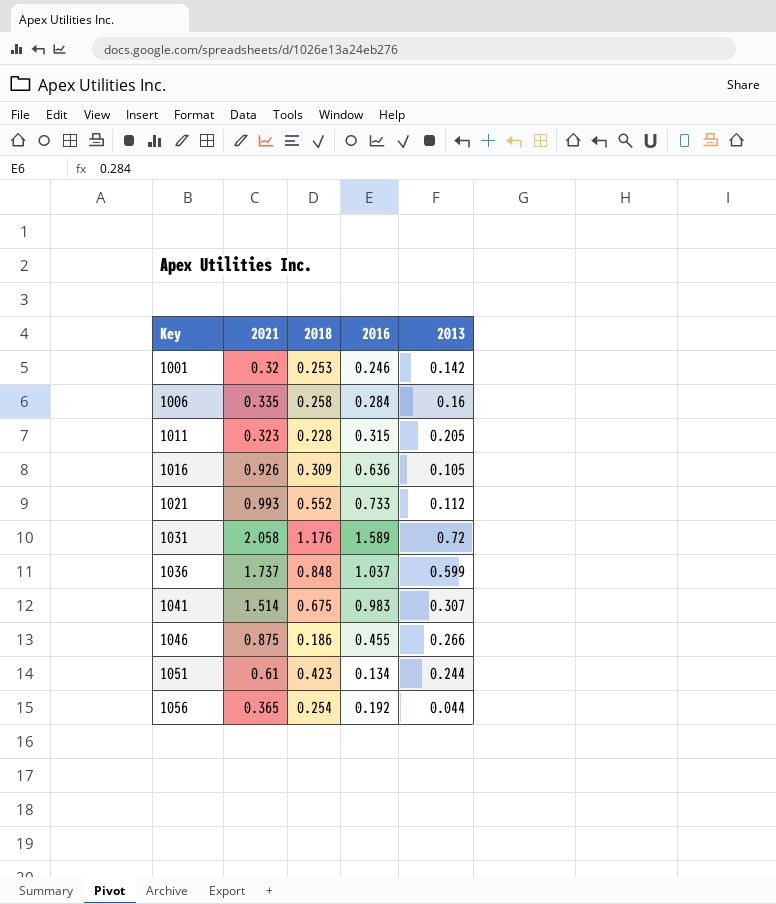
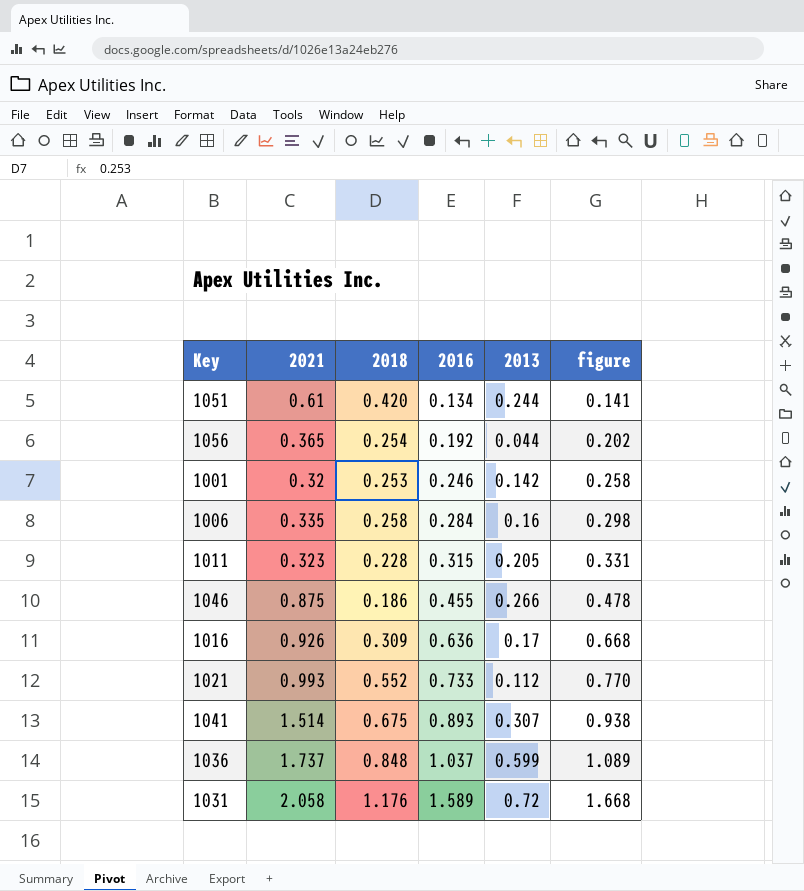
row order: Key ascending -> 2016 ascending
column figure | formula: none -> [2016] * 1.05
1051 | 2018: 0.423 -> 0.420
1016 | 2013: 0.105 -> 0.17
1041 | 2016: 0.983 -> 0.893

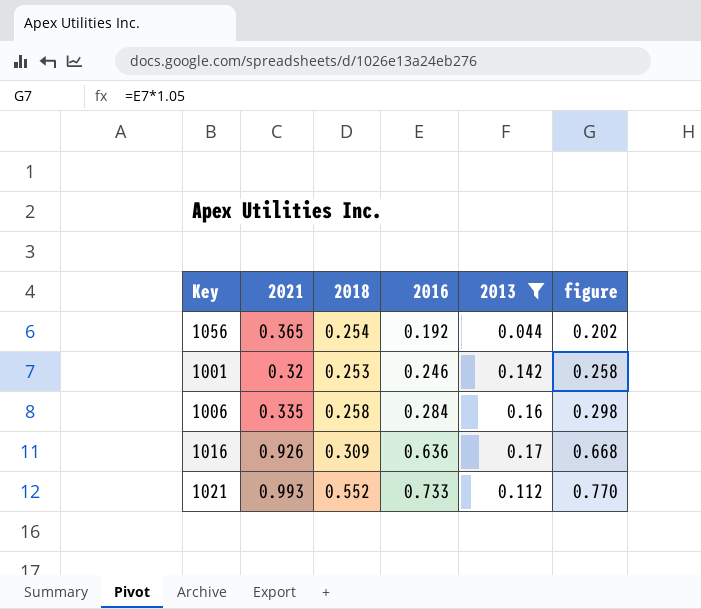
filter: none -> 2013 <= 0.17

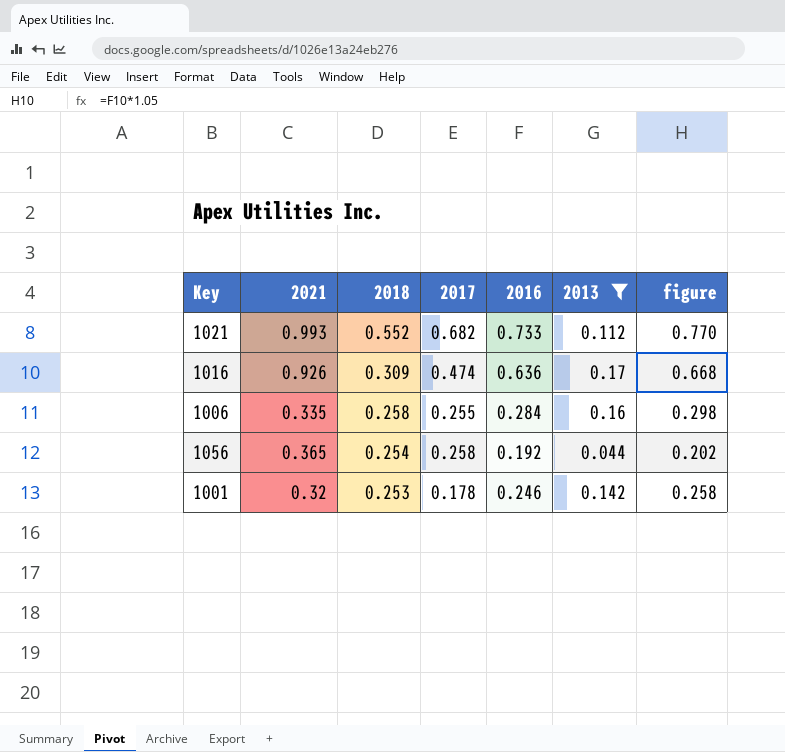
row order: 2016 ascending -> 2018 descending
column 2017 | position: none -> 4

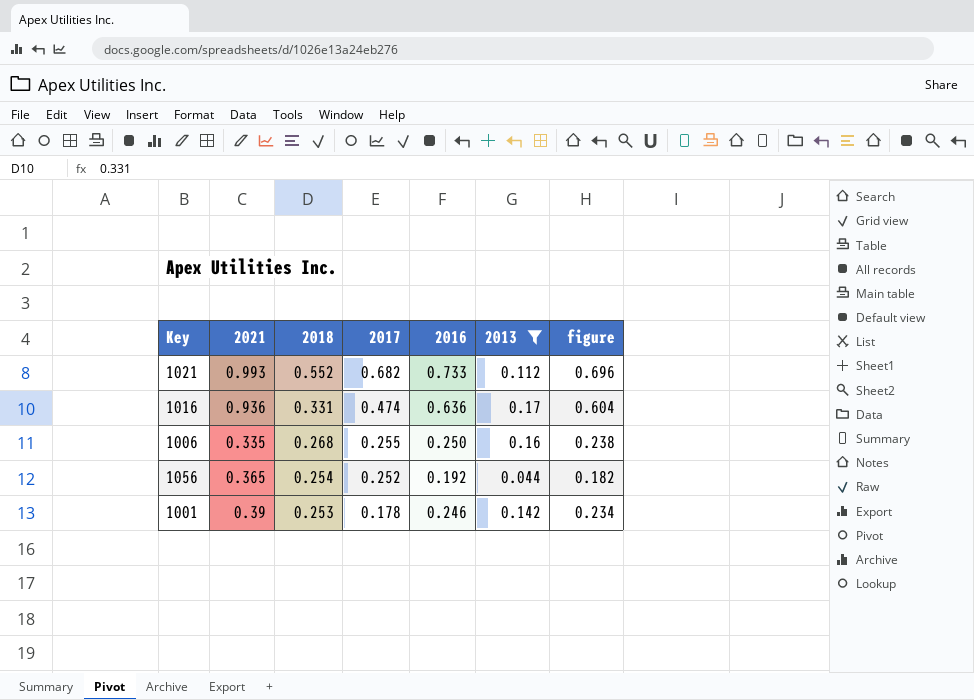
column figure | formula: [2016] * 1.05 -> [2016] * 0.95
1016 | 2021: 0.926 -> 0.936
1016 | 2018: 0.309 -> 0.331
1006 | 2018: 0.258 -> 0.268
1006 | 2016: 0.284 -> 0.250
1056 | 2017: 0.258 -> 0.252
1001 | 2021: 0.32 -> 0.39

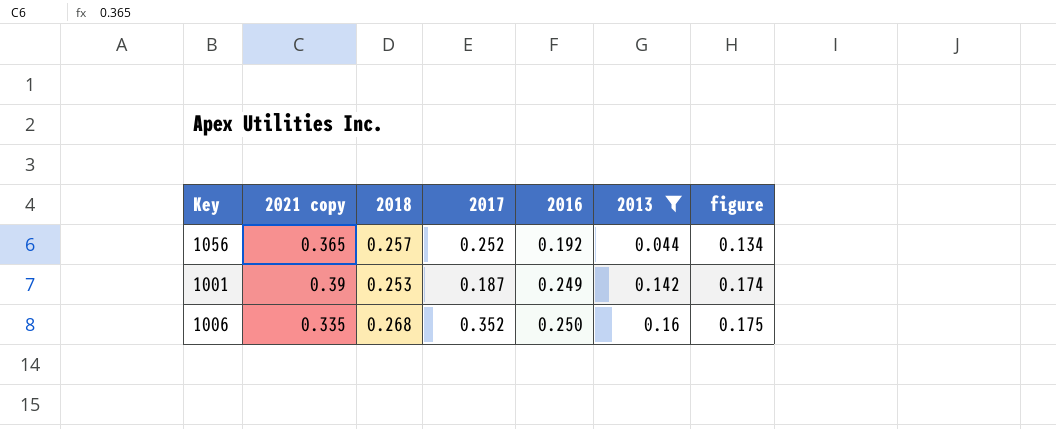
row order: 2018 descending -> 2016 ascending
column name: 2021 -> 2021 copy
column figure | formula: [2016] * 0.95 -> [2016] * 0.7
row 1021: 0.993 | 0.552 | 0.682 | 0.733 | 0.112 | 0.696 -> none
row 1016: 0.936 | 0.331 | 0.474 | 0.636 | 0.17 | 0.604 -> none
1056 | 2018: 0.254 -> 0.257
1001 | 2017: 0.178 -> 0.187
1001 | 2016: 0.246 -> 0.249
1006 | 2017: 0.255 -> 0.352

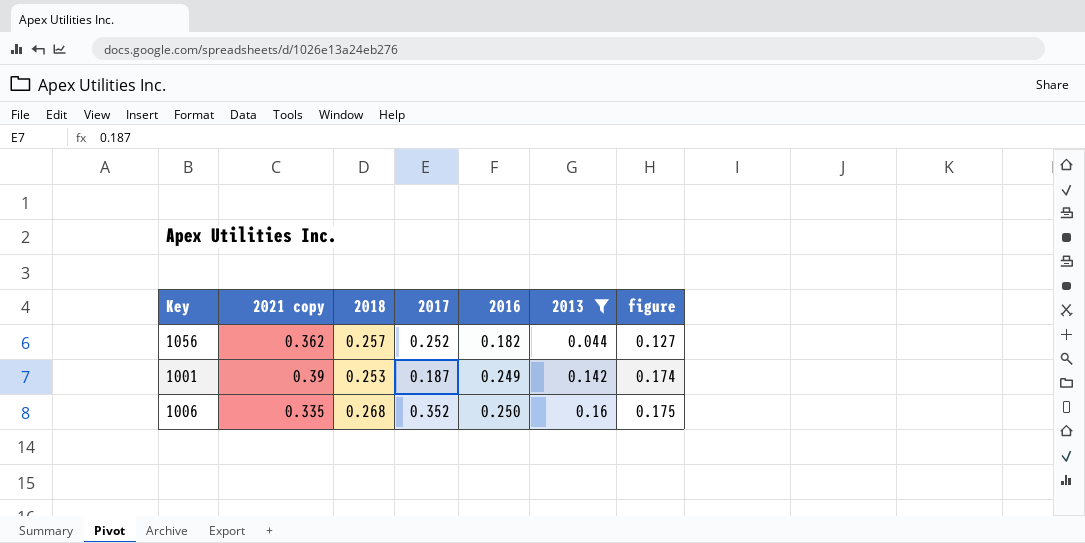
1056 | 2021 copy: 0.365 -> 0.362
1056 | 2016: 0.192 -> 0.182
1056 | figure: 0.134 -> 0.127

